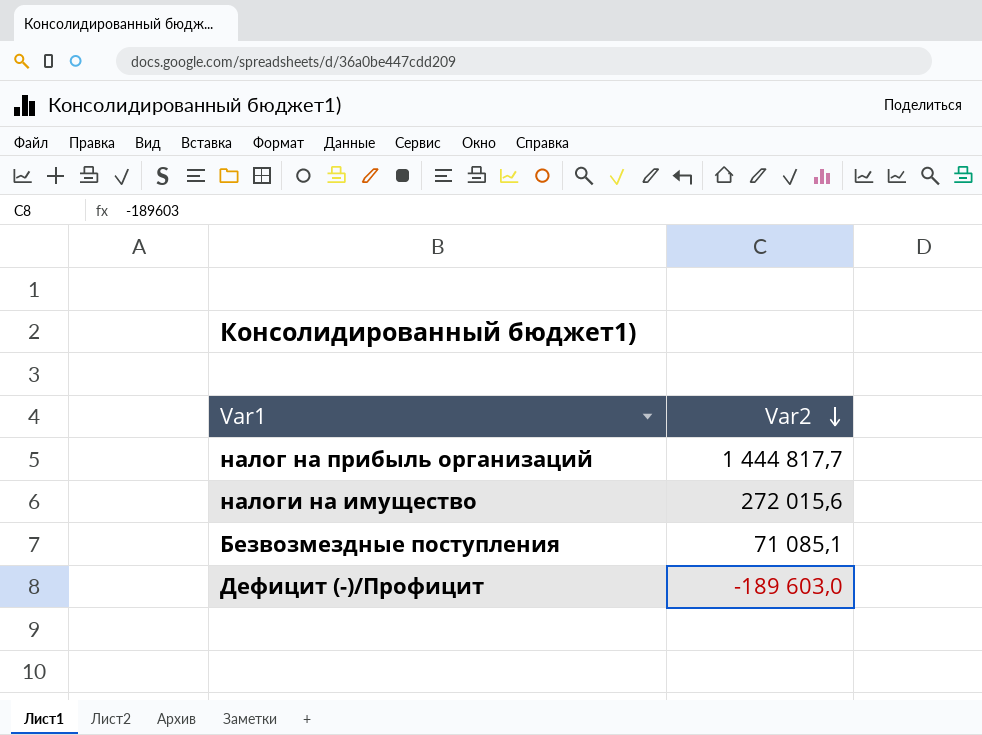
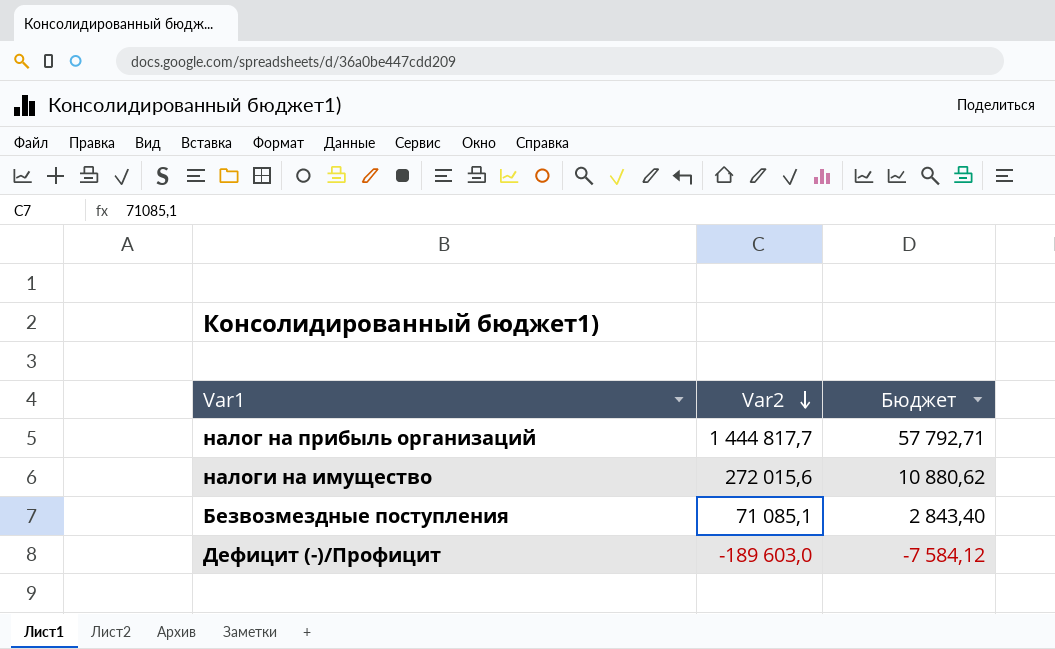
column Бюджет | formula: none -> [Var2] * 0,04

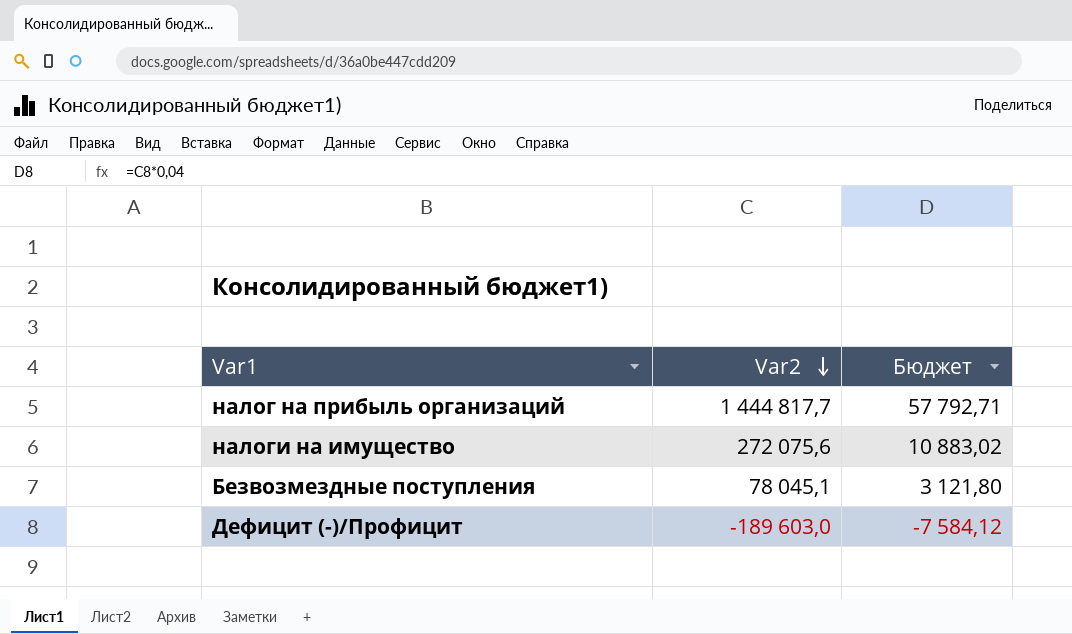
налоги на имущество | Var2: 272 015,6 -> 272 075,6
налоги на имущество | Бюджет: 10 880,62 -> 10 883,02
Безвозмездные поступления | Var2: 71 085,1 -> 78 045,1
Безвозмездные поступления | Бюджет: 2 843,40 -> 3 121,80

